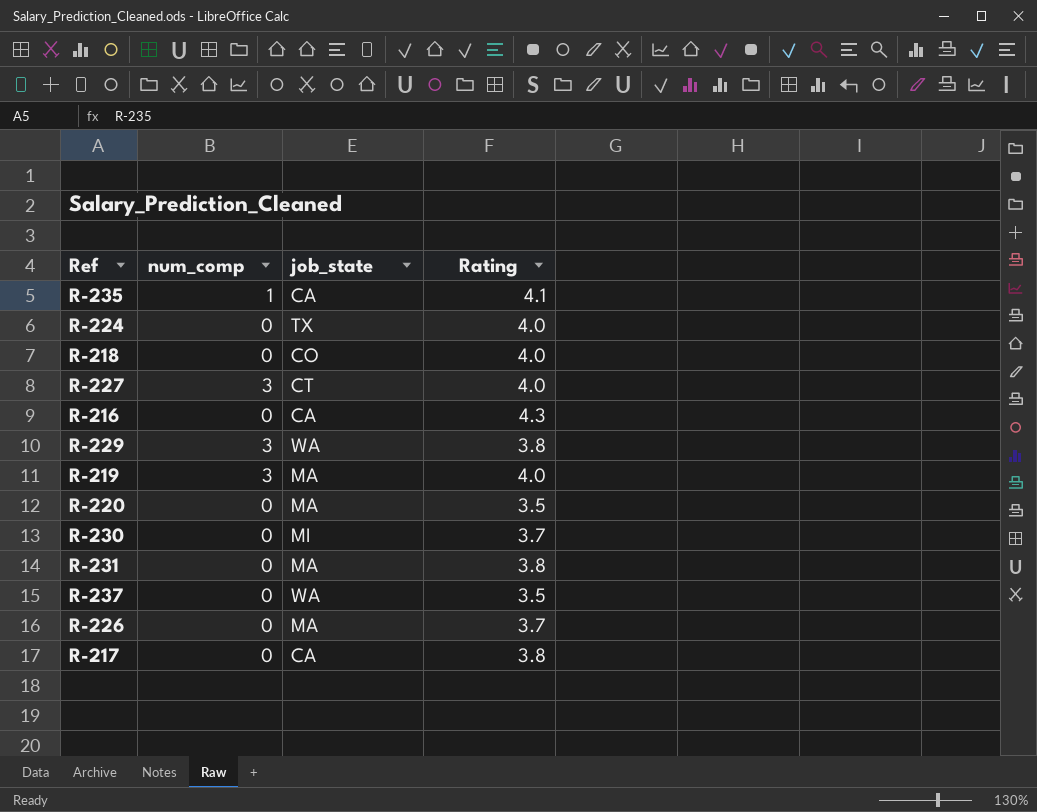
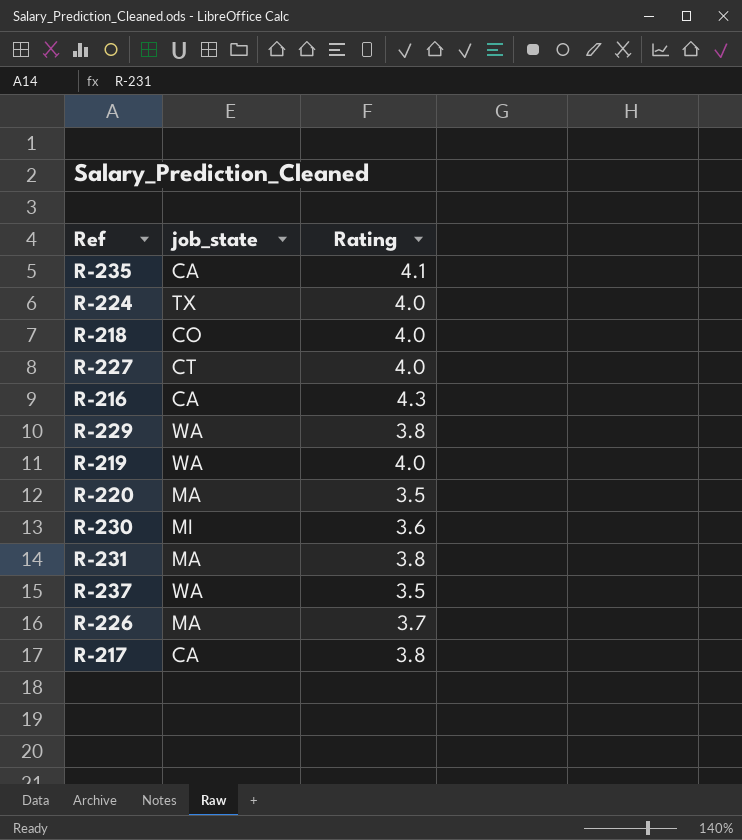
column num_comp | position: 2 -> none
R-219 | job_state: MA -> WA
R-230 | Rating: 3.7 -> 3.6

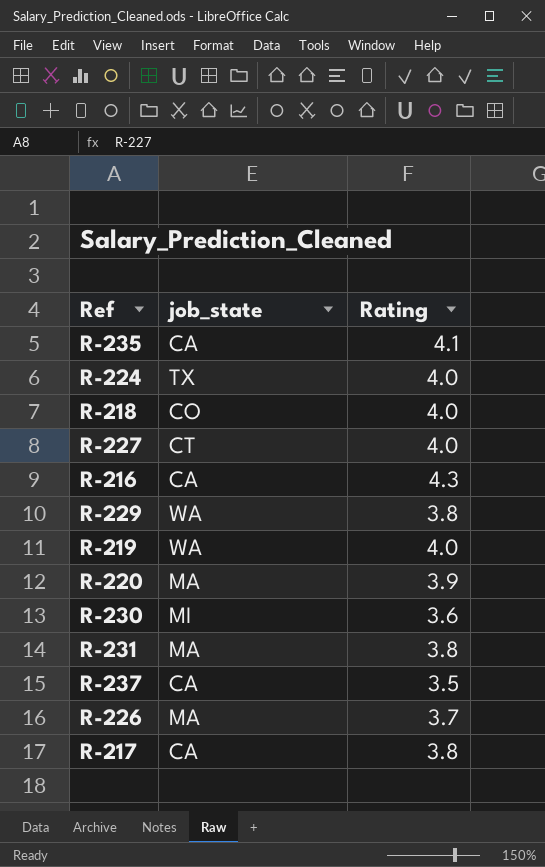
R-220 | Rating: 3.5 -> 3.9
R-237 | job_state: WA -> CA

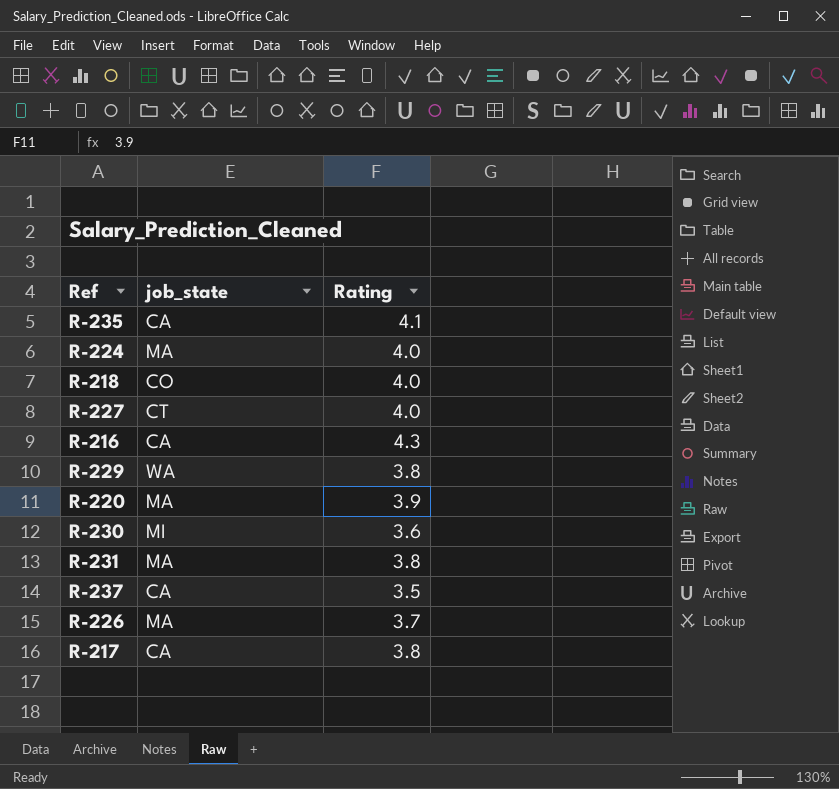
row R-219: WA | 4.0 -> none
R-224 | job_state: TX -> MA

